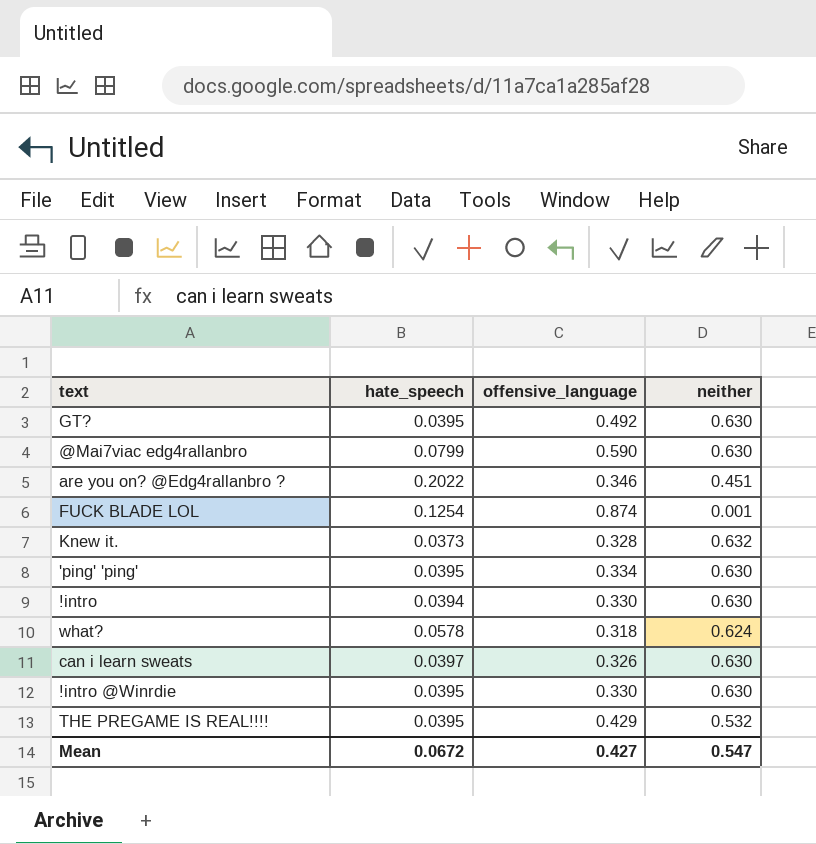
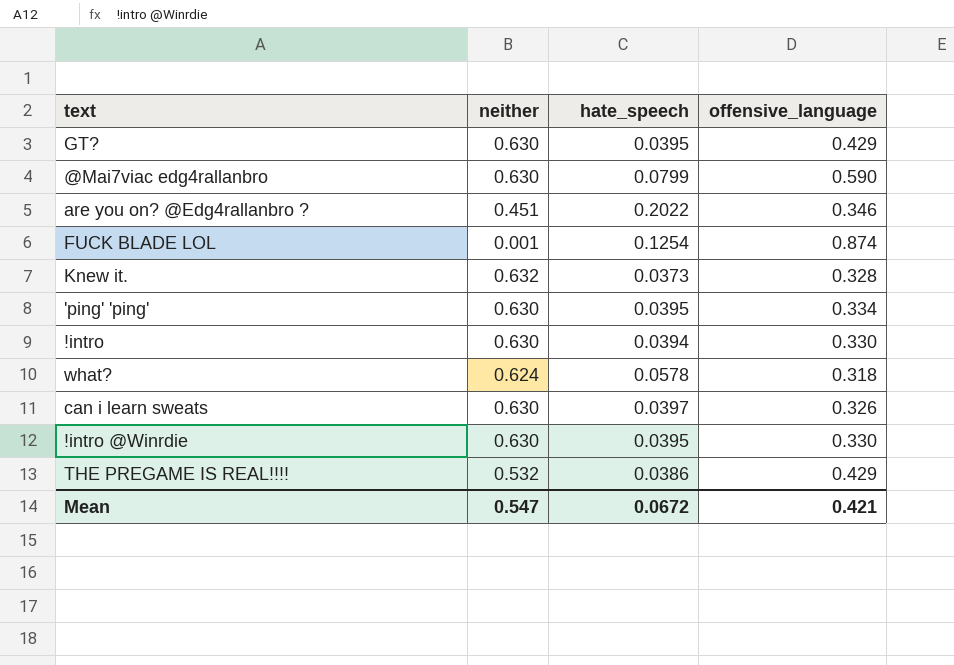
column neither | position: 4 -> 2
GT? | offensive_language: 0.492 -> 0.429
THE PREGAME IS REAL!!!! | hate_speech: 0.0395 -> 0.0386
Mean | offensive_language: 0.427 -> 0.421

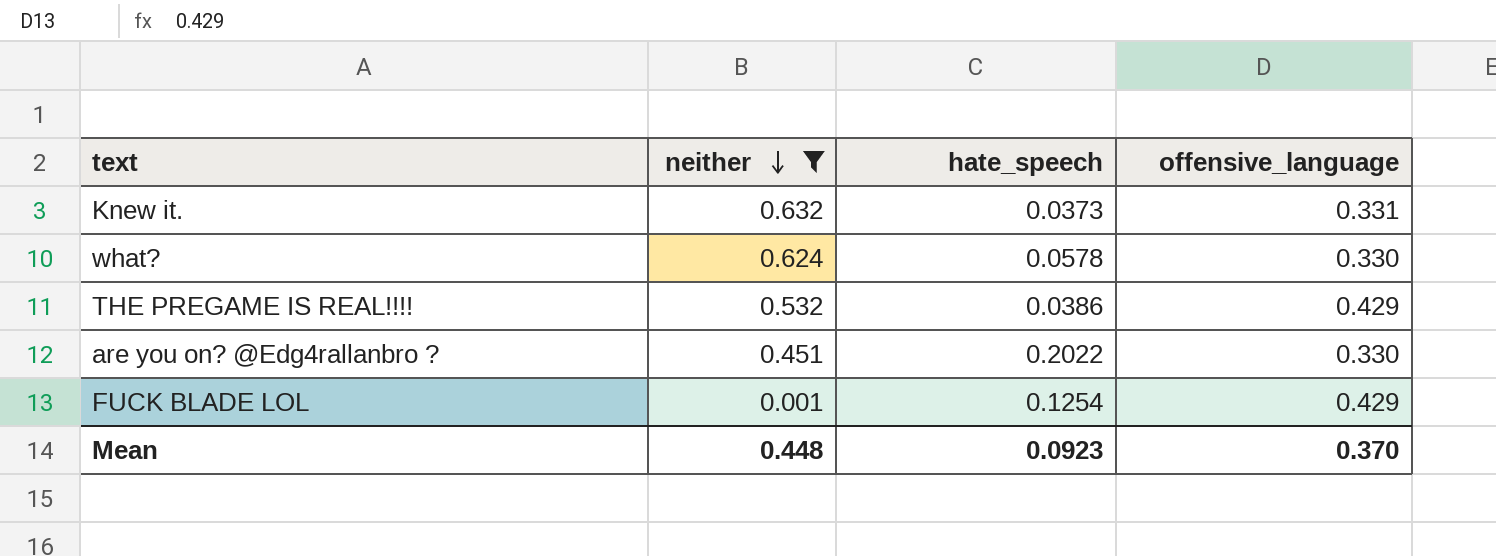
filter: none -> neither != 0.630
row order: none -> neither descending
Knew it. | offensive_language: 0.328 -> 0.331
what? | offensive_language: 0.318 -> 0.330
are you on? @Edg4rallanbro ? | offensive_language: 0.346 -> 0.330
FUCK BLADE LOL | offensive_language: 0.874 -> 0.429
Mean | neither: 0.547 -> 0.448
Mean | hate_speech: 0.0672 -> 0.0923
Mean | offensive_language: 0.421 -> 0.370

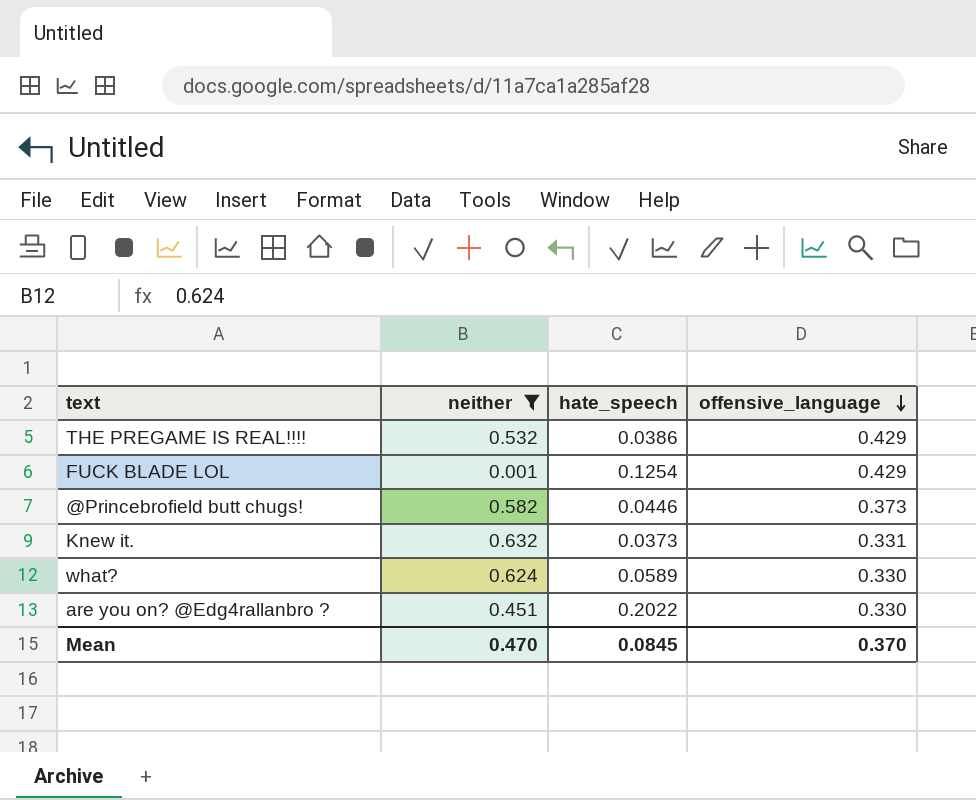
row order: neither descending -> offensive_language descending
row @Princebrofield butt chugs!: none -> 0.582 | 0.0446 | 0.373
what? | hate_speech: 0.0578 -> 0.0589
Mean | neither: 0.448 -> 0.470
Mean | hate_speech: 0.0923 -> 0.0845

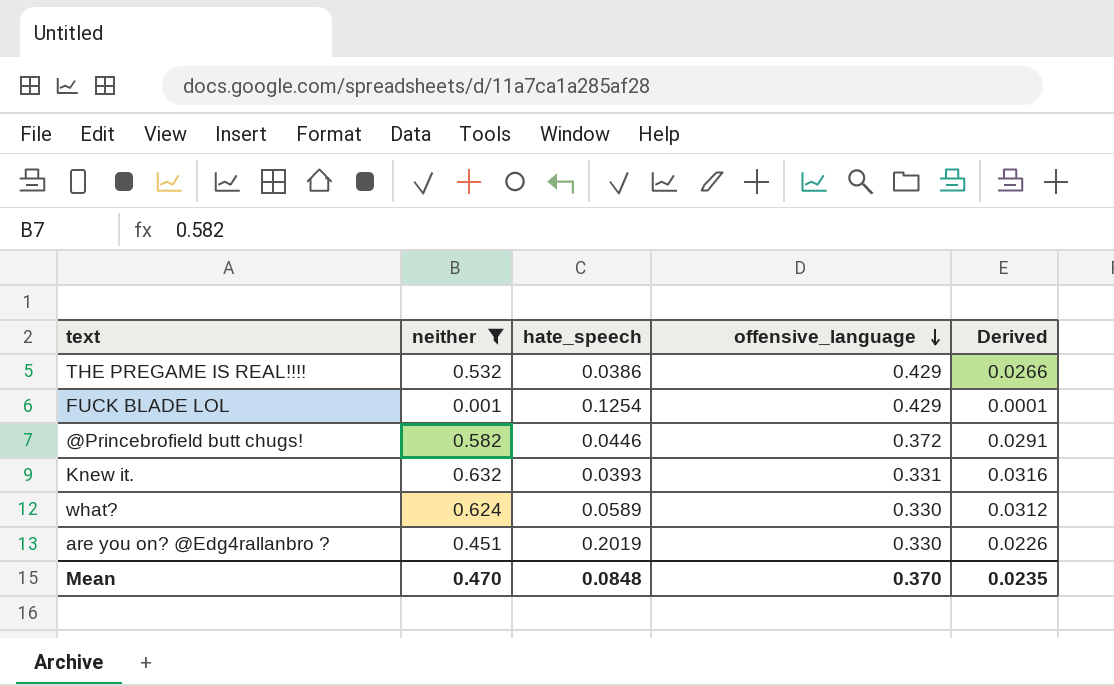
column Derived | formula: none -> [neither] * 0.05
@Princebrofield butt chugs! | offensive_language: 0.373 -> 0.372
Knew it. | hate_speech: 0.0373 -> 0.0393
are you on? @Edg4rallanbro ? | hate_speech: 0.2022 -> 0.2019
Mean | hate_speech: 0.0845 -> 0.0848

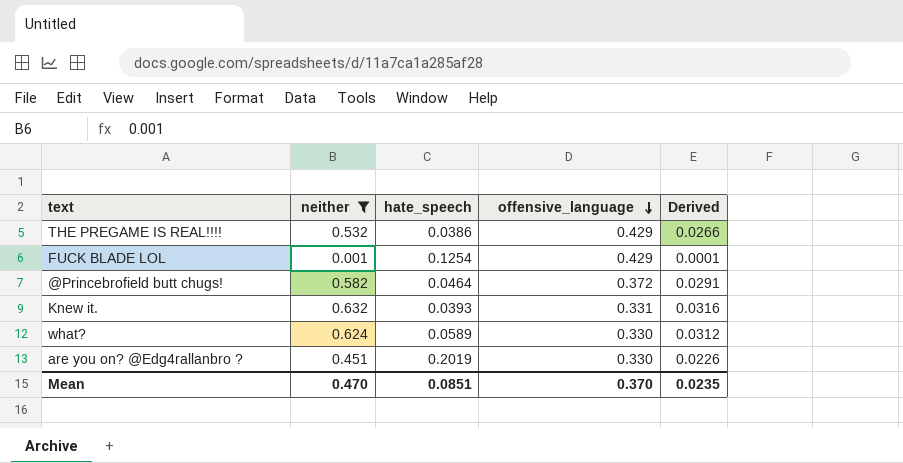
@Princebrofield butt chugs! | hate_speech: 0.0446 -> 0.0464
Mean | hate_speech: 0.0848 -> 0.0851

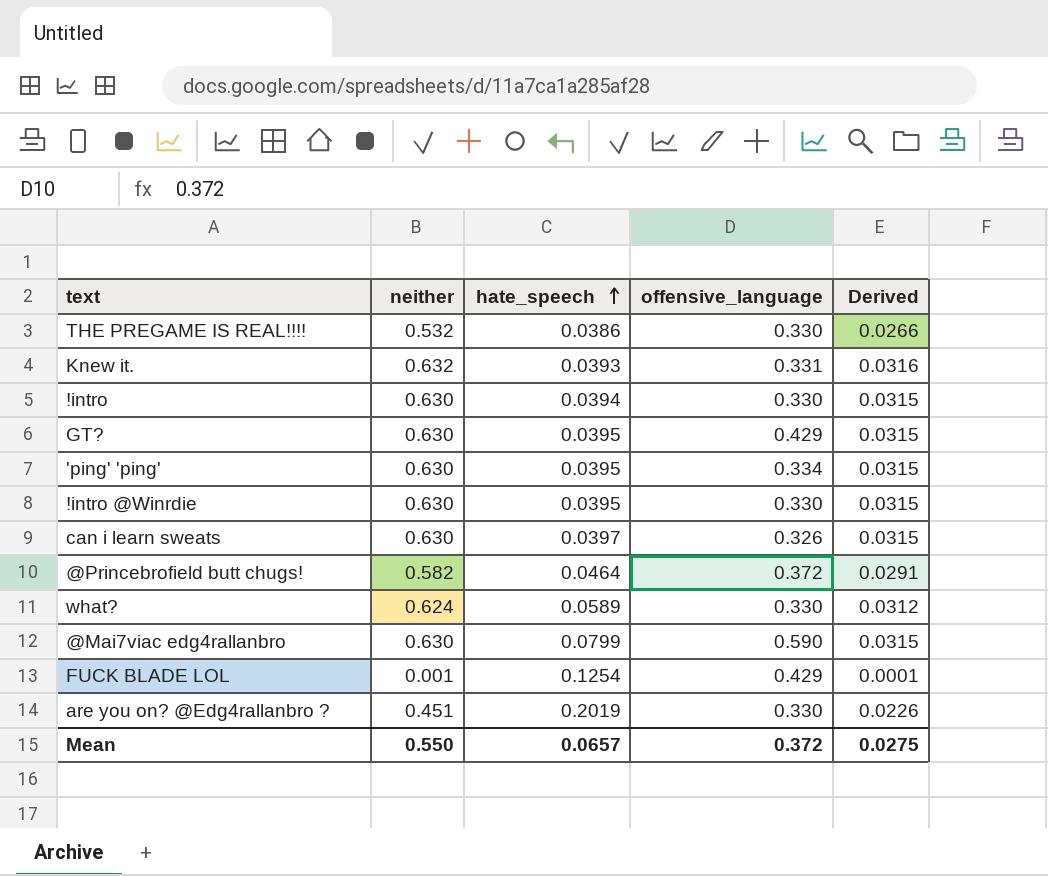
filter: neither != 0.630 -> none
row order: offensive_language descending -> hate_speech ascending
THE PREGAME IS REAL!!!! | offensive_language: 0.429 -> 0.330
Mean | neither: 0.470 -> 0.550
Mean | hate_speech: 0.0851 -> 0.0657
Mean | offensive_language: 0.370 -> 0.372
Mean | Derived: 0.0235 -> 0.0275

